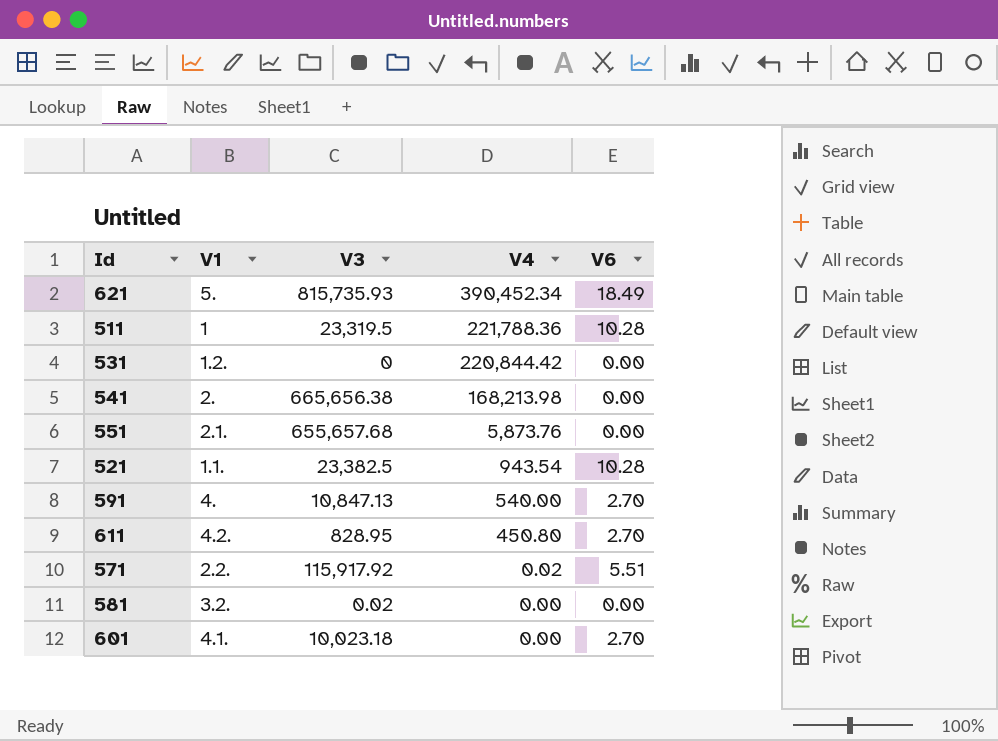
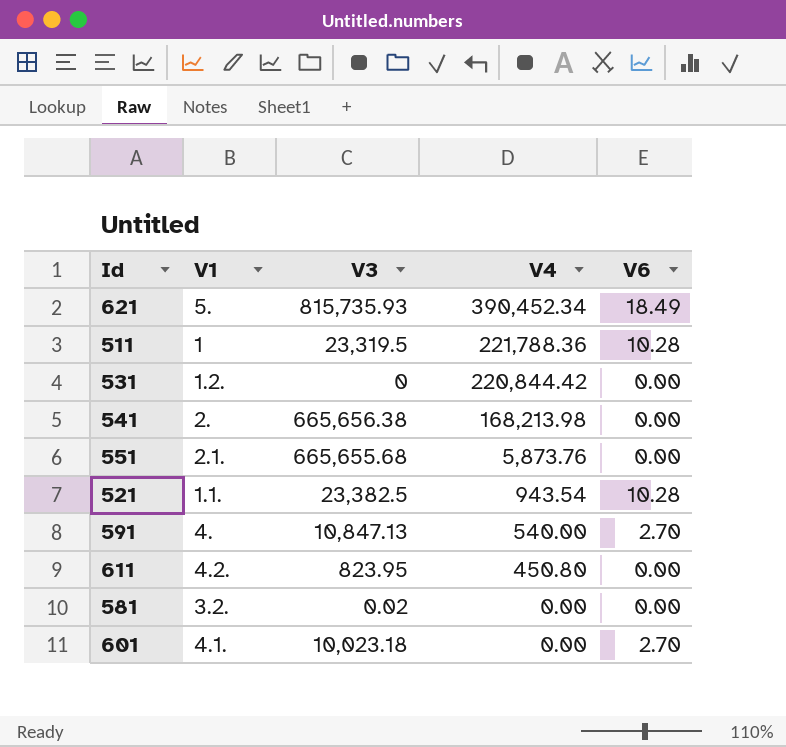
row 571: 2.2. | 115,917.92 | 0.02 | 5.51 -> none
551 | V3: 655,657.68 -> 665,655.68
611 | V3: 828.95 -> 823.95
611 | V6: 2.70 -> 0.00

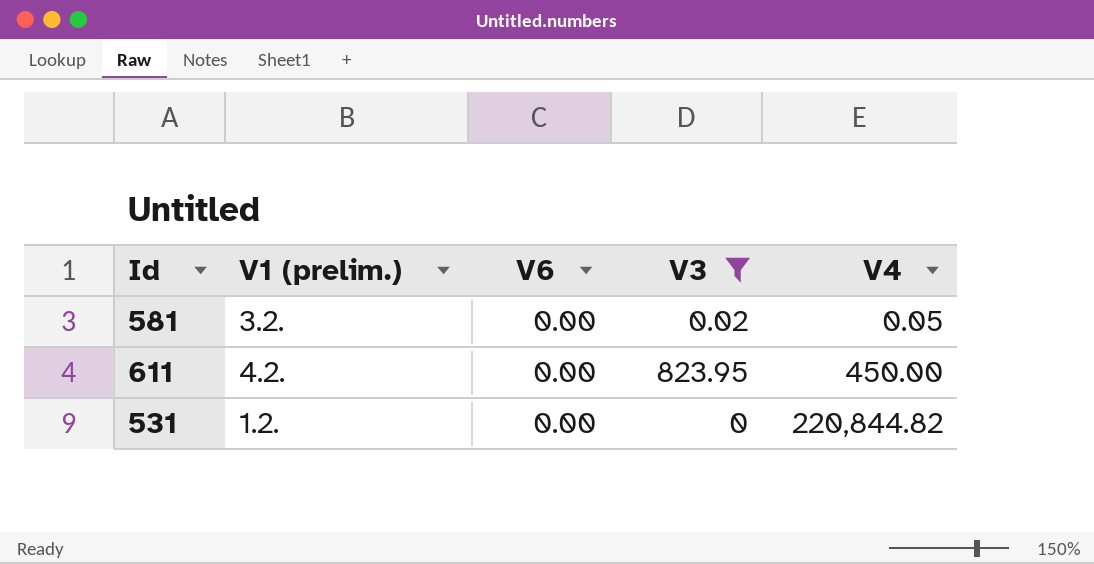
filter: none -> V3 <= 823.95
row order: V4 descending -> V4 ascending
column name: V1 -> V1 (prelim.)
column V6 | position: 5 -> 3
581 | V4: 0.00 -> 0.05
611 | V4: 450.80 -> 450.00
531 | V4: 220,844.42 -> 220,844.82

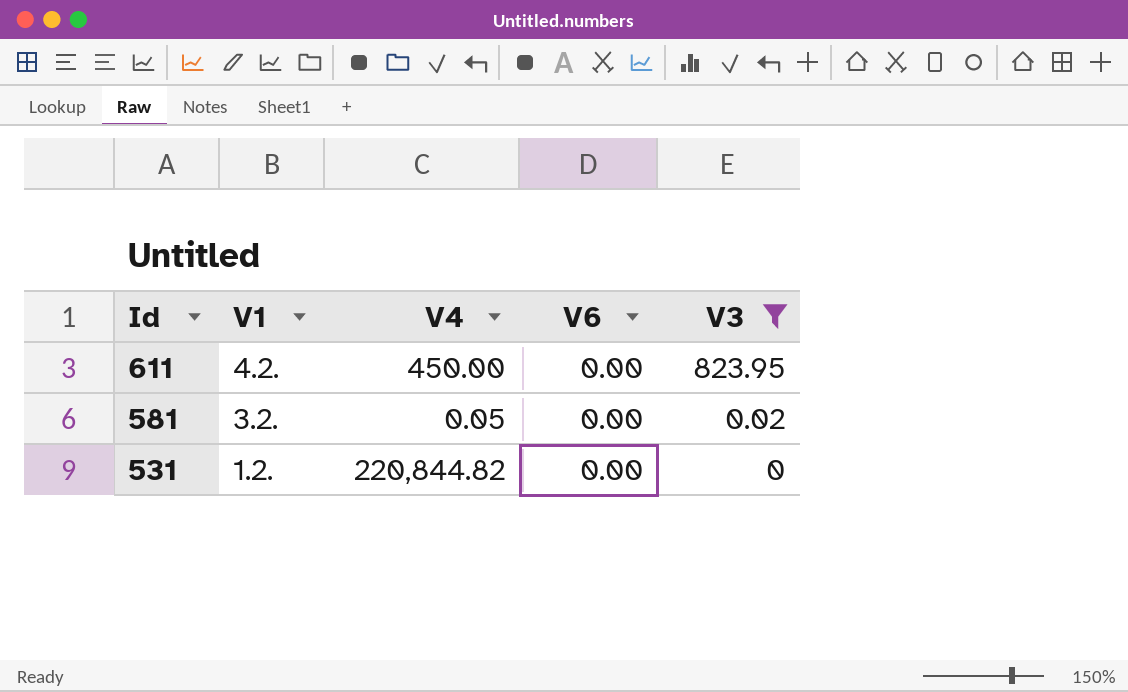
row order: V4 ascending -> Id descending
column name: V1 (prelim.) -> V1
column V4 | position: 5 -> 3

